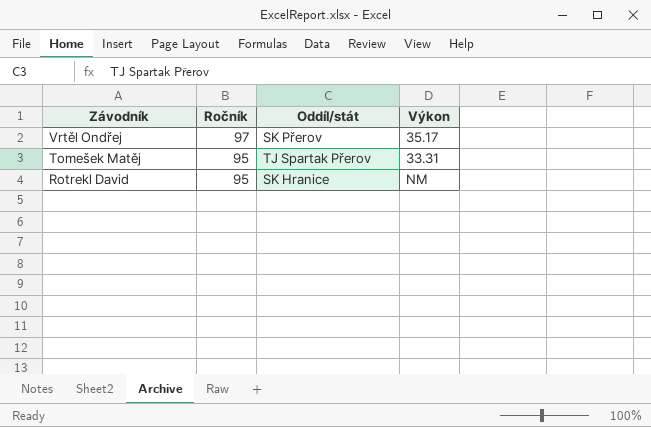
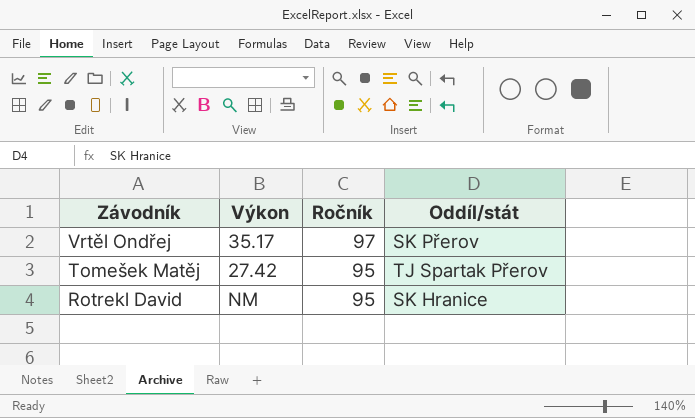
column Výkon | position: 4 -> 2
Tomešek Matěj | Výkon: 33.31 -> 27.42

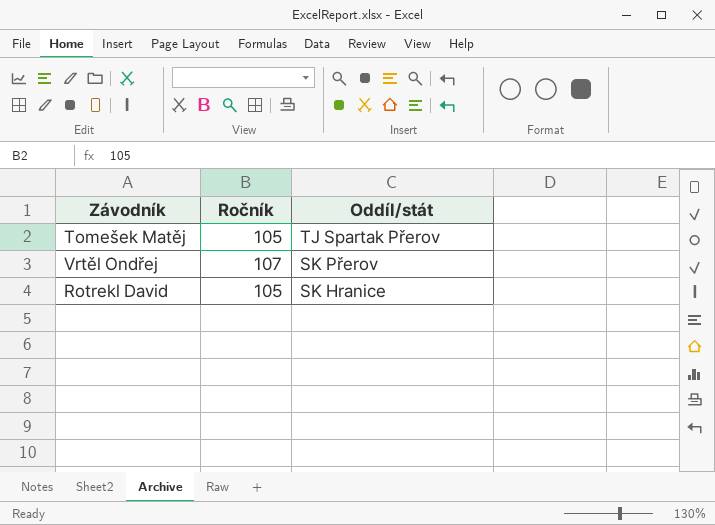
row order: Závodník descending -> Oddíl/stát descending
column Výkon | position: 2 -> none
Tomešek Matěj | Ročník: 95 -> 105
Vrtěl Ondřej | Ročník: 97 -> 107
Rotrekl David | Ročník: 95 -> 105

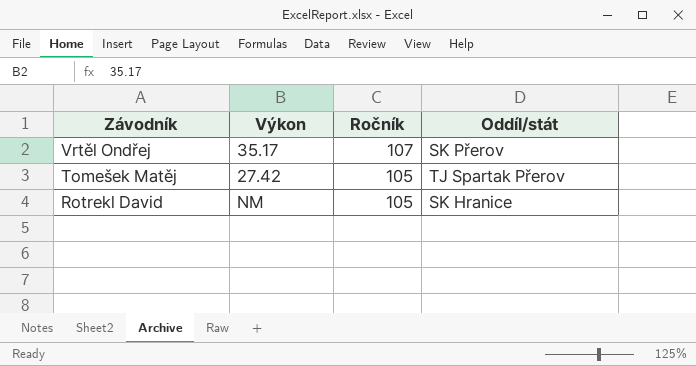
row order: Oddíl/stát descending -> Závodník descending
column Výkon | position: none -> 2

